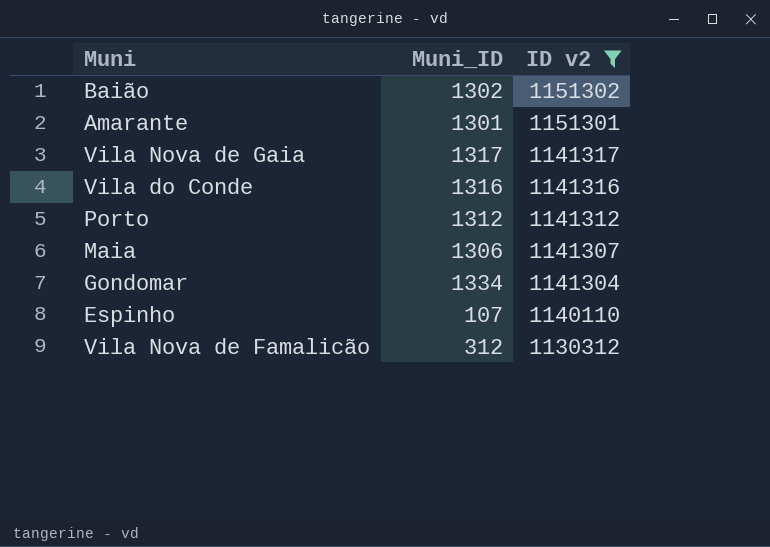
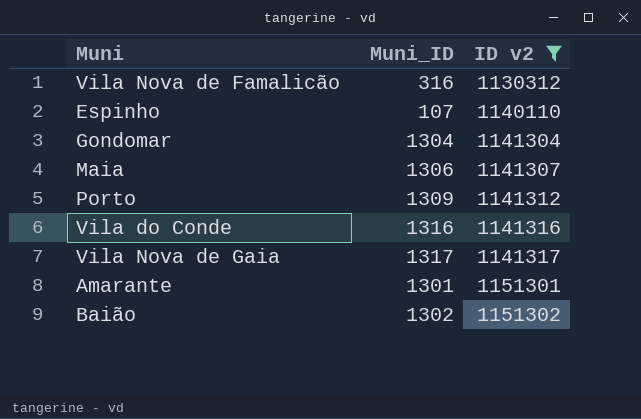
row order: ID v2 descending -> ID v2 ascending
Vila Nova de Famalicão | Muni_ID: 312 -> 316
Gondomar | Muni_ID: 1334 -> 1304
Porto | Muni_ID: 1312 -> 1309

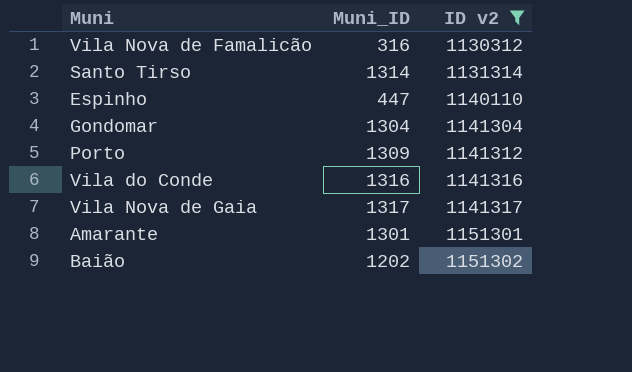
row Maia: 1306 | 1141307 -> none
row Santo Tirso: none -> 1314 | 1131314
Espinho | Muni_ID: 107 -> 447
Baião | Muni_ID: 1302 -> 1202

